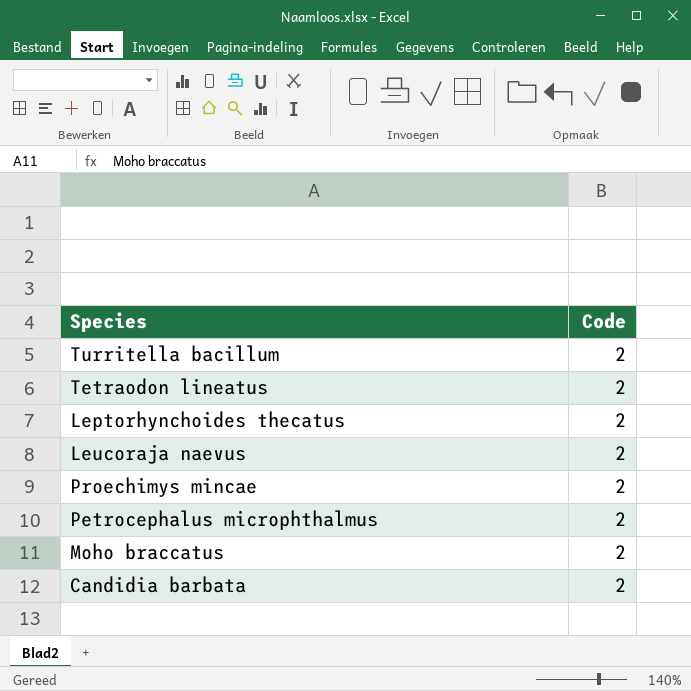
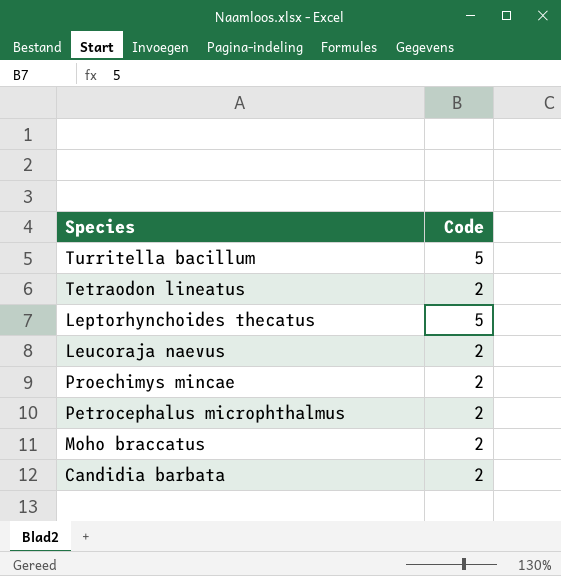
Turritella bacillum | Code: 2 -> 5
Leptorhynchoides thecatus | Code: 2 -> 5

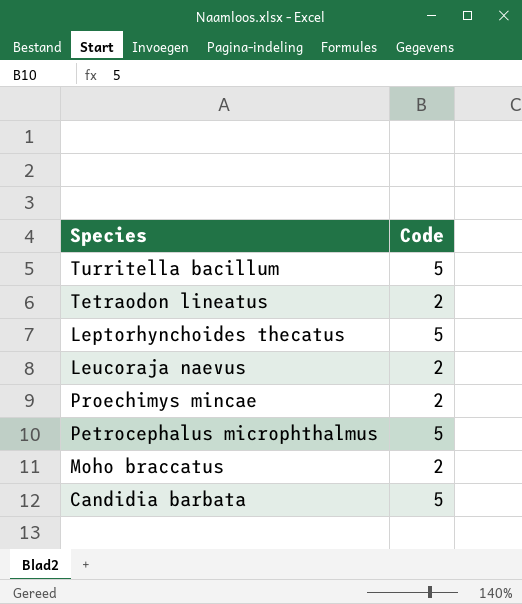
Petrocephalus microphthalmus | Code: 2 -> 5
Candidia barbata | Code: 2 -> 5

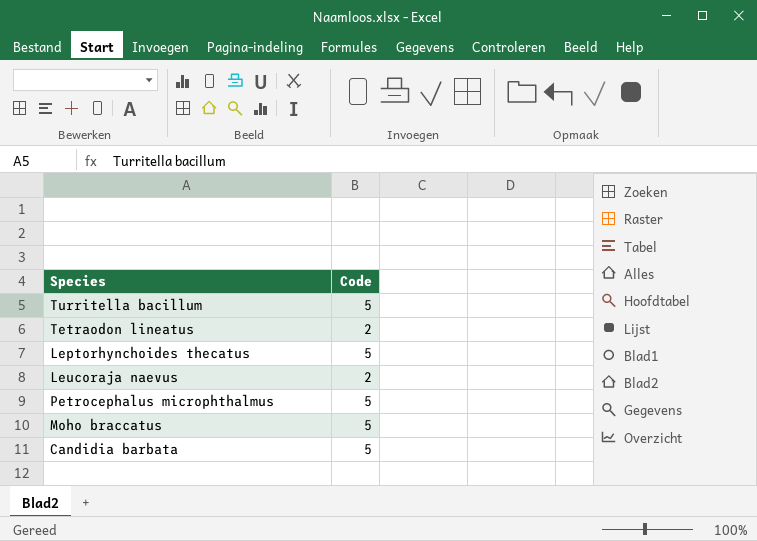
row Proechimys mincae: 2 -> none
Moho braccatus | Code: 2 -> 5

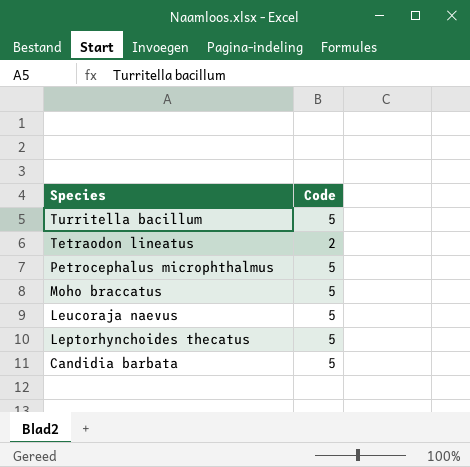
row order: none -> Species descending
Leucoraja naevus | Code: 2 -> 5

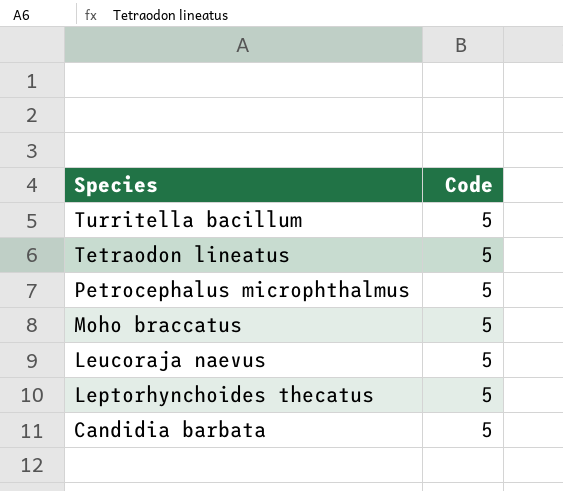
Tetraodon lineatus | Code: 2 -> 5

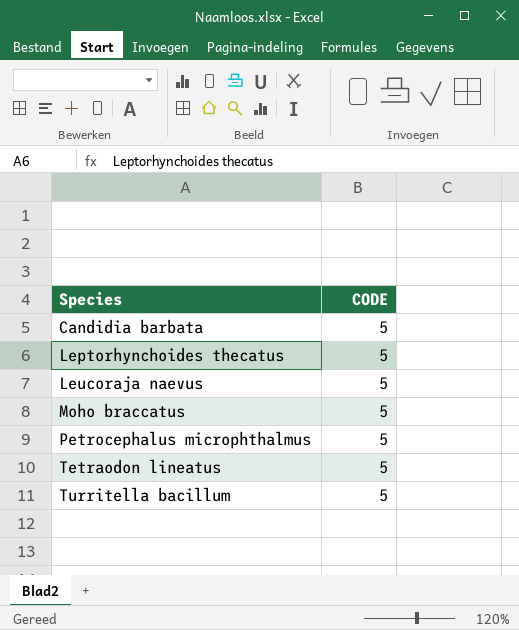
row order: Species descending -> Species ascending
column name: Code -> CODE

